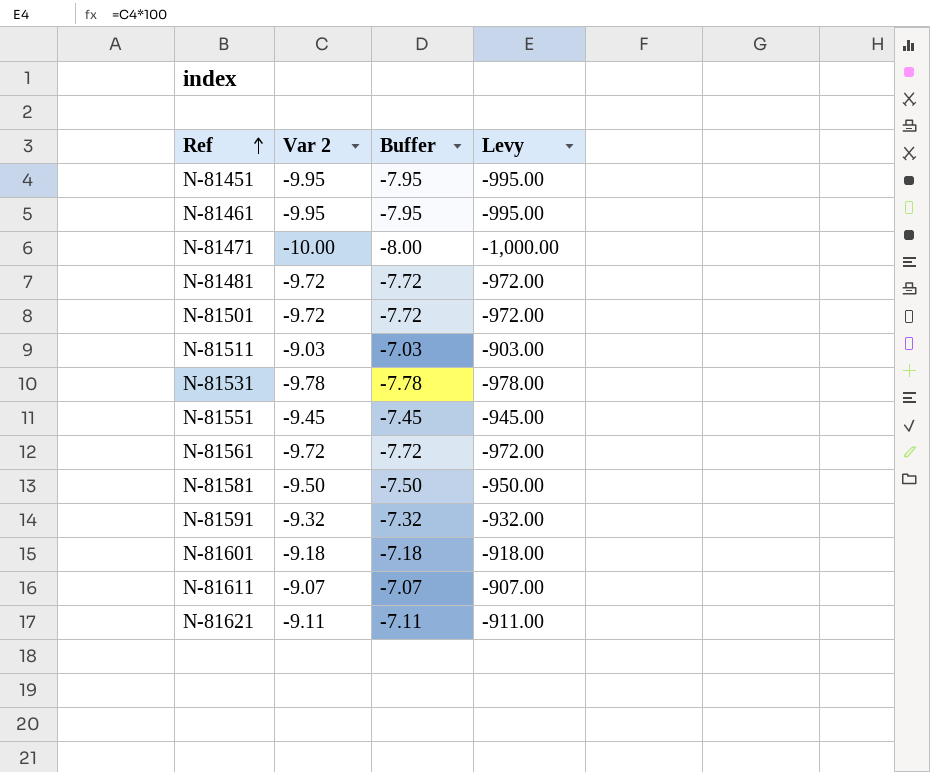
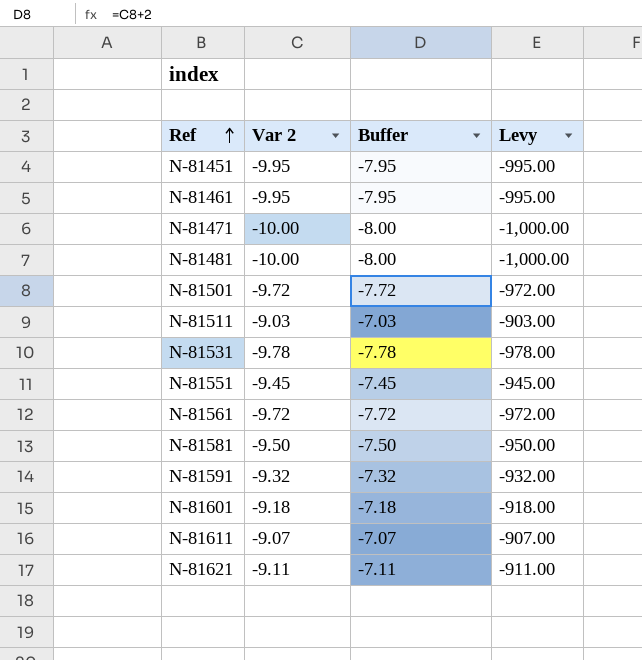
N-81481 | Var 2: -9.72 -> -10.00
N-81481 | Buffer: -7.72 -> -8.00
N-81481 | Levy: -972.00 -> -1,000.00

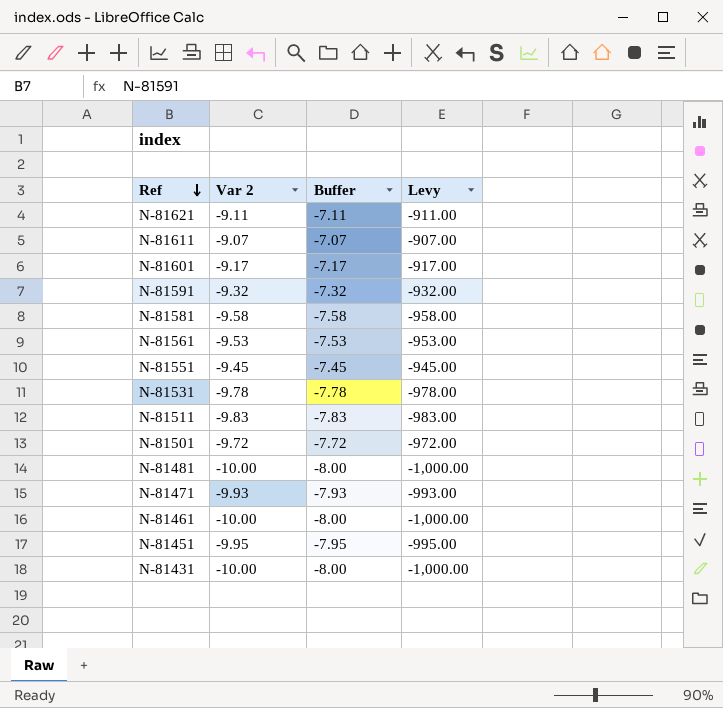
row order: Ref ascending -> Ref descending
N-81601 | Var 2: -9.18 -> -9.17
N-81601 | Buffer: -7.18 -> -7.17
N-81601 | Levy: -918.00 -> -917.00
N-81581 | Var 2: -9.50 -> -9.58
N-81581 | Buffer: -7.50 -> -7.58
N-81581 | Levy: -950.00 -> -958.00
N-81561 | Var 2: -9.72 -> -9.53
N-81561 | Buffer: -7.72 -> -7.53
N-81561 | Levy: -972.00 -> -953.00
N-81511 | Var 2: -9.03 -> -9.83
N-81511 | Buffer: -7.03 -> -7.83
N-81511 | Levy: -903.00 -> -983.00
N-81471 | Var 2: -10.00 -> -9.93
N-81471 | Buffer: -8.00 -> -7.93
N-81471 | Levy: -1,000.00 -> -993.00
N-81461 | Var 2: -9.95 -> -10.00
N-81461 | Buffer: -7.95 -> -8.00
N-81461 | Levy: -995.00 -> -1,000.00
row N-81431: none -> -10.00 | -8.00 | -1,000.00

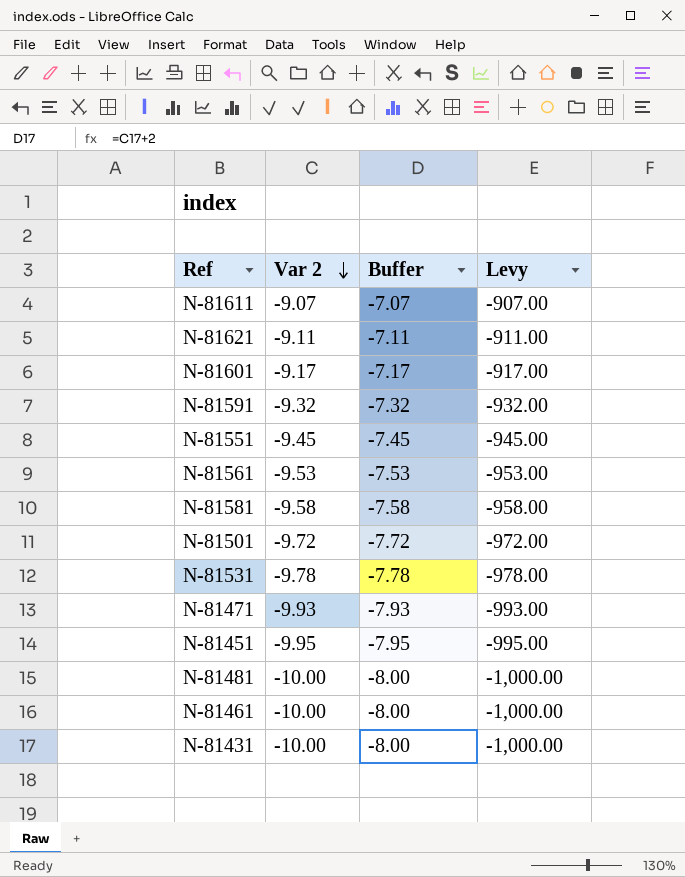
row order: Ref descending -> Var 2 descending
row N-81511: -9.83 | -7.83 | -983.00 -> none

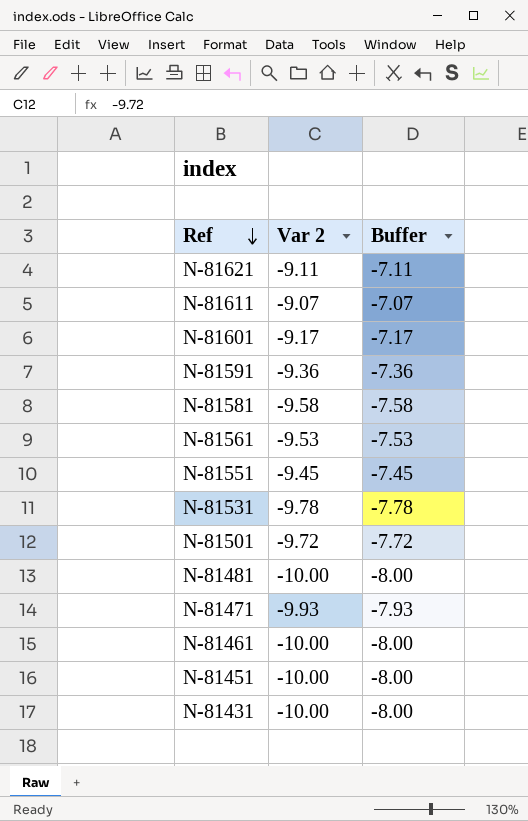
row order: Var 2 descending -> Ref descending
column Levy | formula: [Var 2] * 100 -> none
N-81591 | Var 2: -9.32 -> -9.36
N-81591 | Buffer: -7.32 -> -7.36
N-81451 | Var 2: -9.95 -> -10.00
N-81451 | Buffer: -7.95 -> -8.00

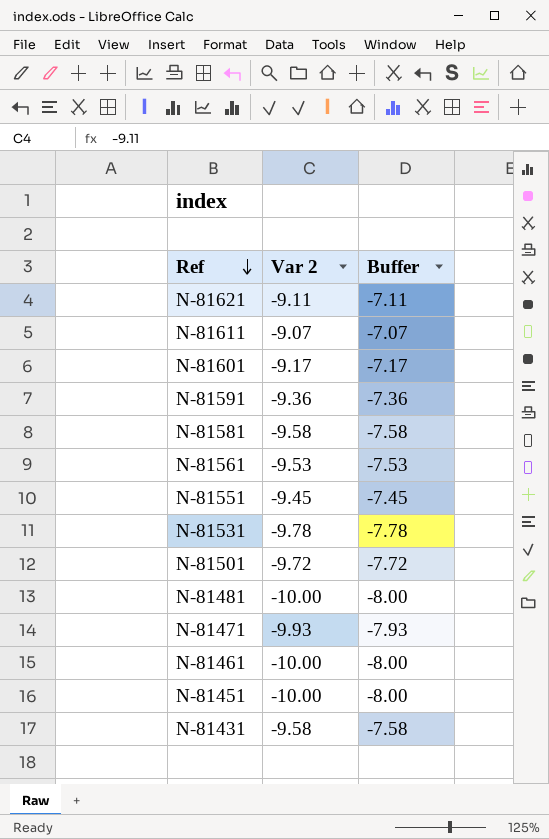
N-81431 | Var 2: -10.00 -> -9.58
N-81431 | Buffer: -8.00 -> -7.58

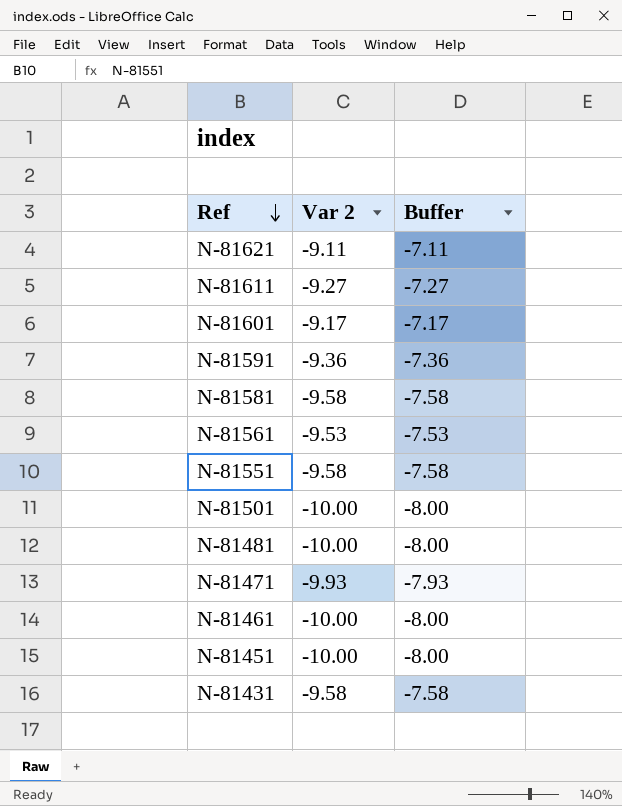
row N-81531: -9.78 | -7.78 -> none
N-81611 | Var 2: -9.07 -> -9.27
N-81611 | Buffer: -7.07 -> -7.27
N-81551 | Var 2: -9.45 -> -9.58
N-81551 | Buffer: -7.45 -> -7.58
N-81501 | Var 2: -9.72 -> -10.00
N-81501 | Buffer: -7.72 -> -8.00

